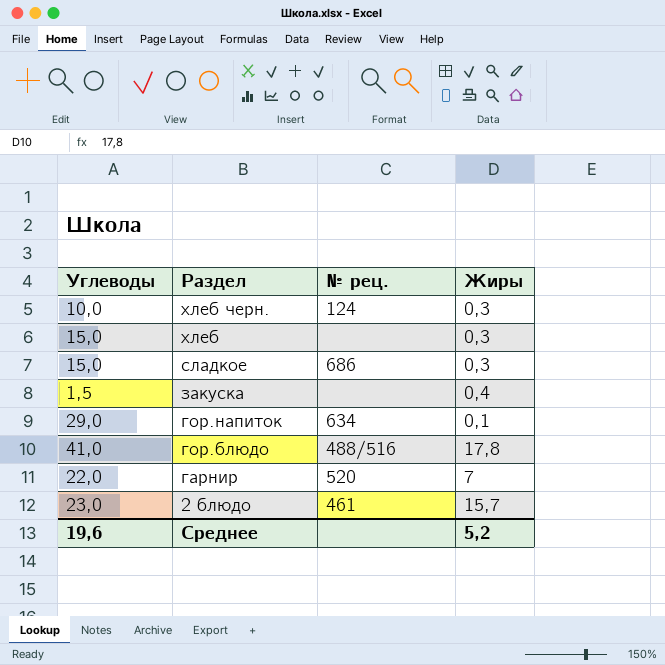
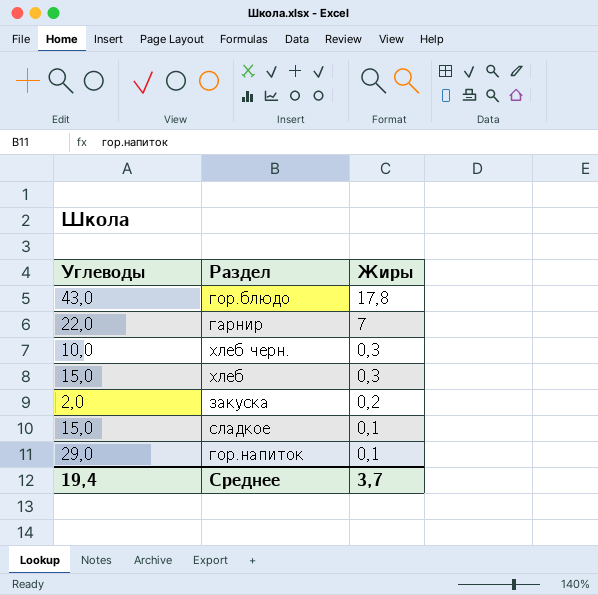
row order: Раздел descending -> Жиры descending
column № рец. | position: 3 -> none
row 2 блюдо: 23,0 | 461 | 15,7 -> none
гор.блюдо | Углеводы: 41,0 -> 43,0
закуска | Углеводы: 1,5 -> 2,0
закуска | Жиры: 0,4 -> 0,2
сладкое | Жиры: 0,3 -> 0,1
Среднее | Углеводы: 19,6 -> 19,4
Среднее | Жиры: 5,2 -> 3,7

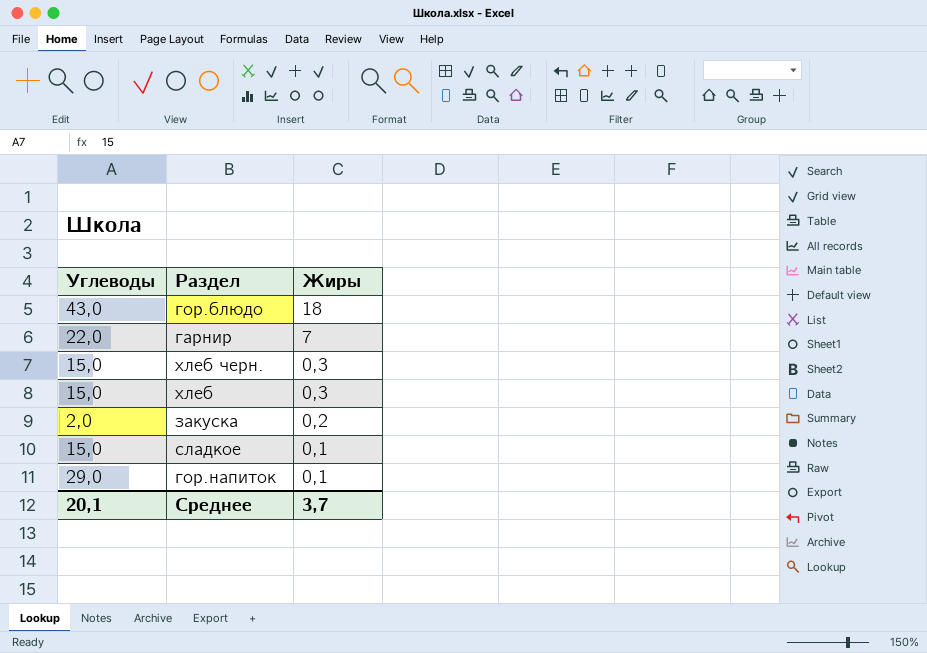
гор.блюдо | Жиры: 17,8 -> 18
хлеб черн. | Углеводы: 10,0 -> 15,0
Среднее | Углеводы: 19,4 -> 20,1

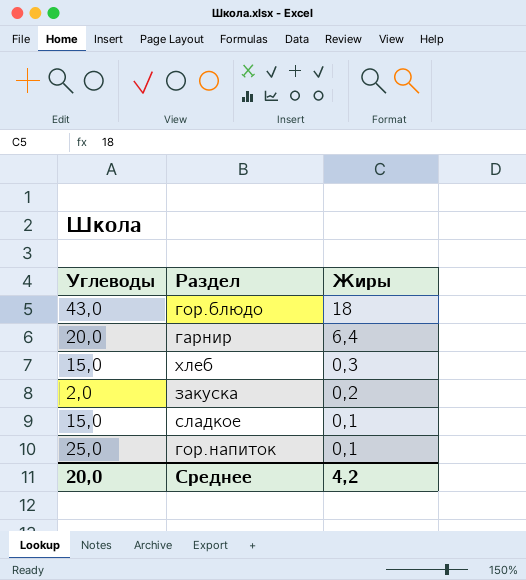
row хлеб черн.: 15,0 | 0,3 -> none
гарнир | Углеводы: 22,0 -> 20,0
гарнир | Жиры: 7 -> 6,4
гор.напиток | Углеводы: 29,0 -> 25,0
Среднее | Углеводы: 20,1 -> 20,0
Среднее | Жиры: 3,7 -> 4,2

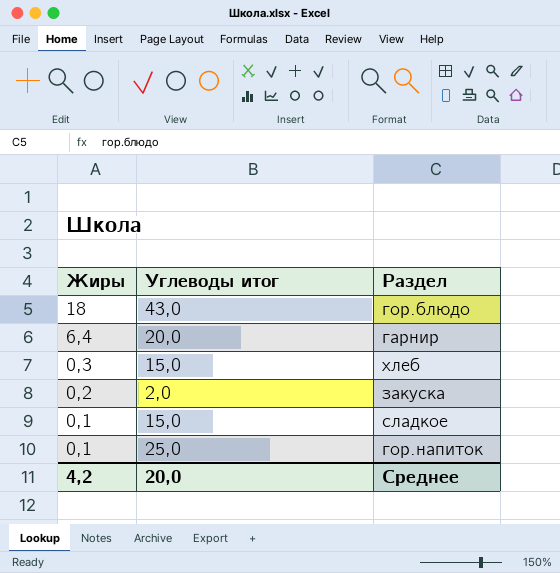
column Жиры | position: 3 -> 1
column name: Углеводы -> Углеводы итог

